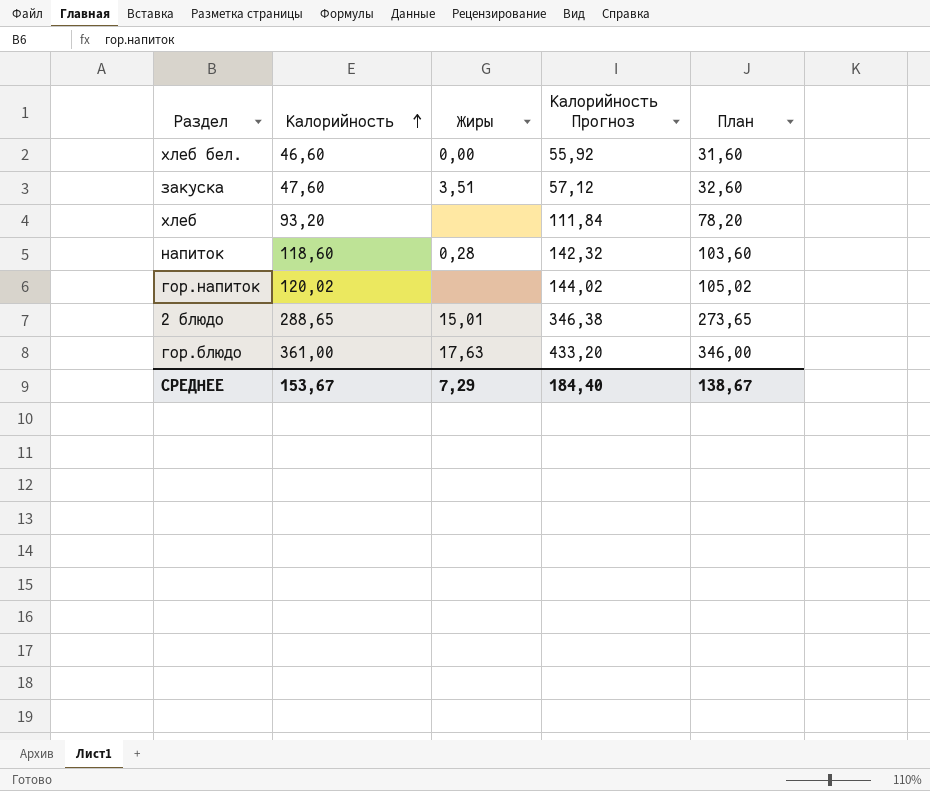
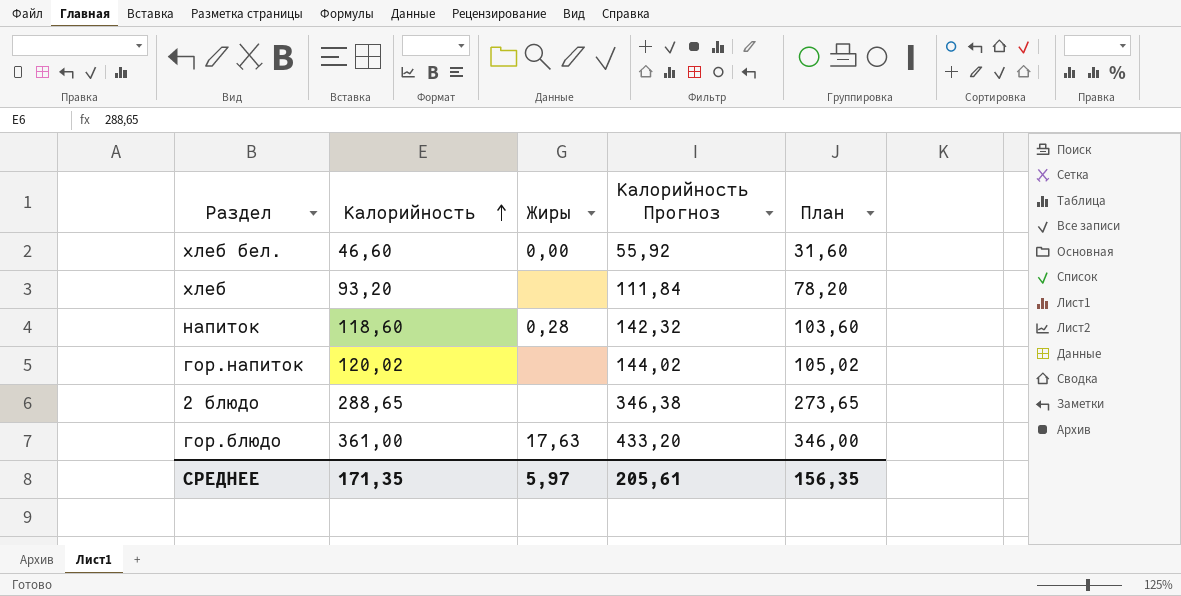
row закуска: 47,60 | 3,51 | 57,12 | 32,60 -> none
2 блюдо | Жиры: 15,01 -> none
СРЕДНЕЕ | Калорийность: 153,67 -> 171,35
СРЕДНЕЕ | Жиры: 7,29 -> 5,97
СРЕДНЕЕ | Калорийность Прогноз: 184,40 -> 205,61
СРЕДНЕЕ | План: 138,67 -> 156,35

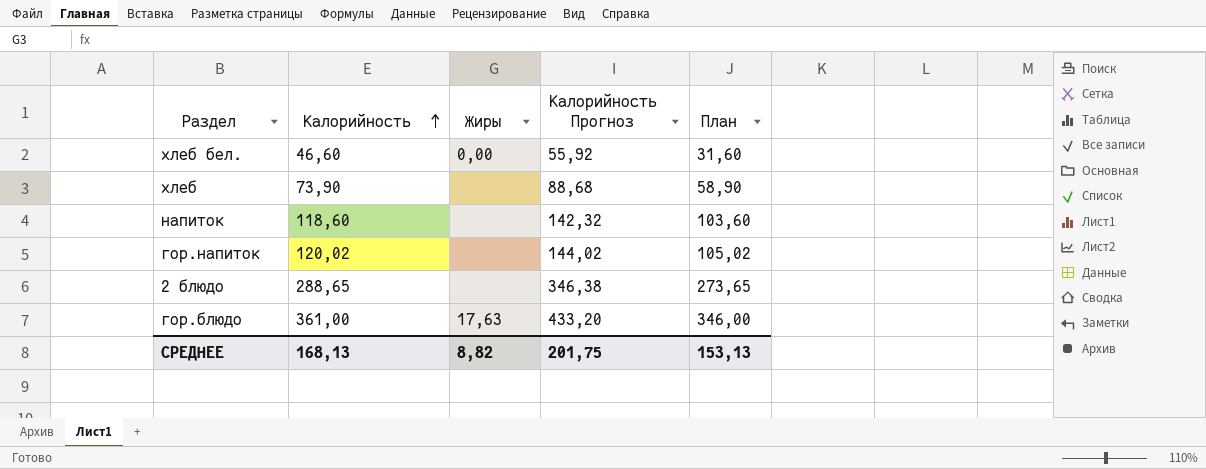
хлеб | Калорийность: 93,20 -> 73,90
хлеб | Калорийность Прогноз: 111,84 -> 88,68
хлеб | План: 78,20 -> 58,90
напиток | Жиры: 0,28 -> none
СРЕДНЕЕ | Калорийность: 171,35 -> 168,13
СРЕДНЕЕ | Жиры: 5,97 -> 8,82
СРЕДНЕЕ | Калорийность Прогноз: 205,61 -> 201,75
СРЕДНЕЕ | План: 156,35 -> 153,13

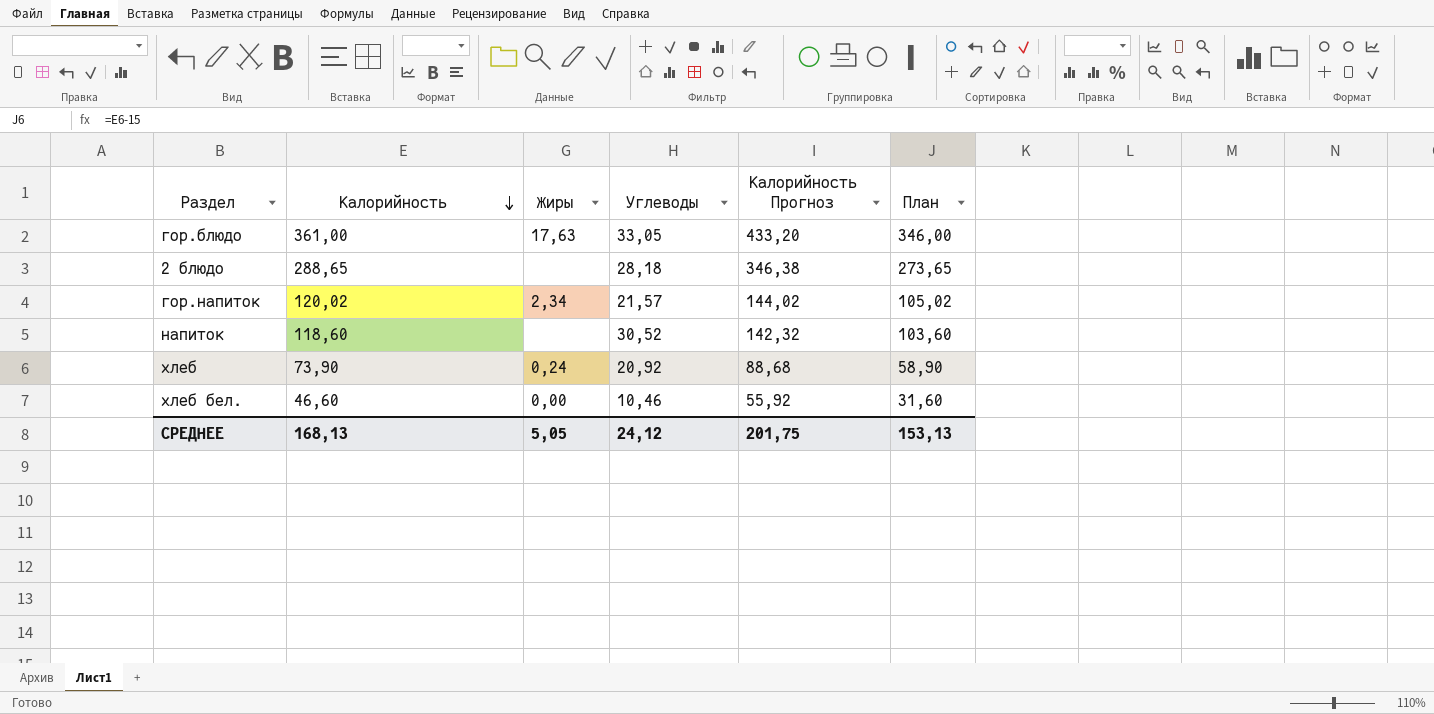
row order: Калорийность ascending -> Калорийность descending
column Углеводы | position: none -> 4
гор.напиток | Жиры: none -> 2,34
хлеб | Жиры: none -> 0,24
СРЕДНЕЕ | Жиры: 8,82 -> 5,05

